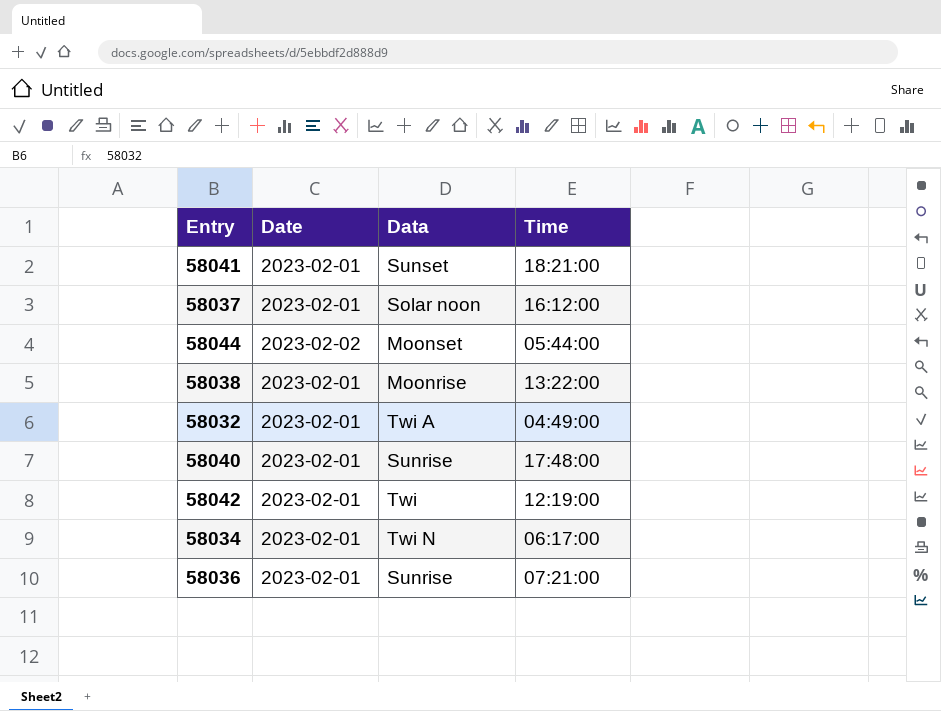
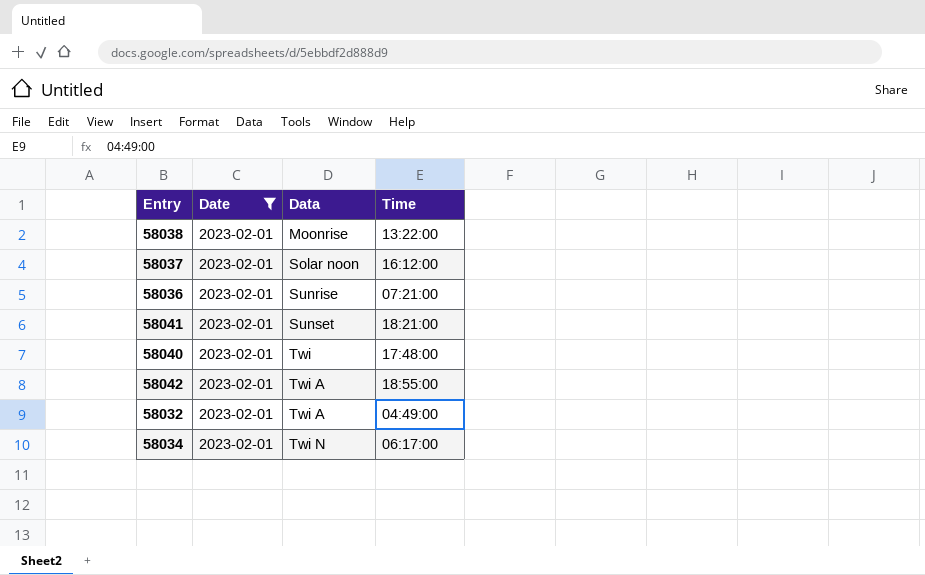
filter: none -> Date = 2023-02-01
row order: none -> Data ascending
58040 | Data: Sunrise -> Twi
58042 | Data: Twi -> Twi A
58042 | Time: 12:19:00 -> 18:55:00

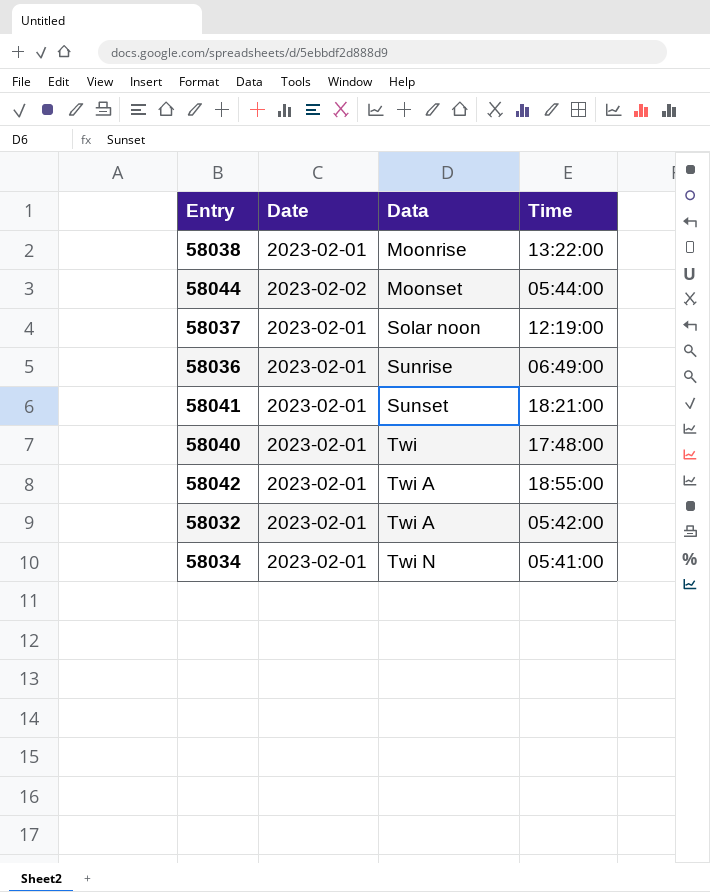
filter: Date = 2023-02-01 -> none
58037 | Time: 16:12:00 -> 12:19:00
58036 | Time: 07:21:00 -> 06:49:00
58032 | Time: 04:49:00 -> 05:42:00
58034 | Time: 06:17:00 -> 05:41:00

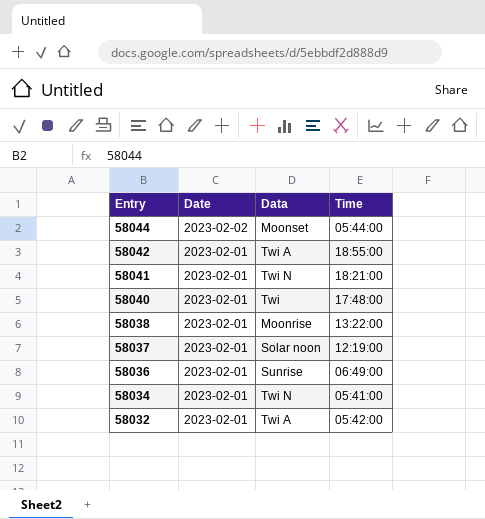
row order: Data ascending -> Entry descending
58041 | Data: Sunset -> Twi N

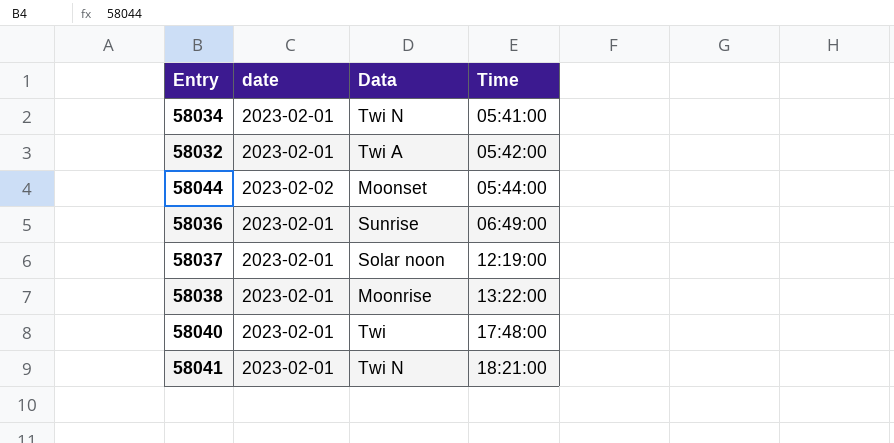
row order: Entry descending -> Time ascending
column name: Date -> date
row 58042: 2023-02-01 | Twi A | 18:55:00 -> none

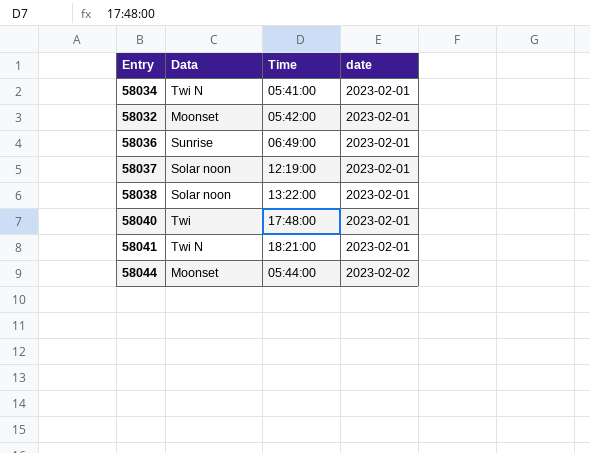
row order: Time ascending -> date ascending
column date | position: 2 -> 4
58032 | Data: Twi A -> Moonset
58038 | Data: Moonrise -> Solar noon

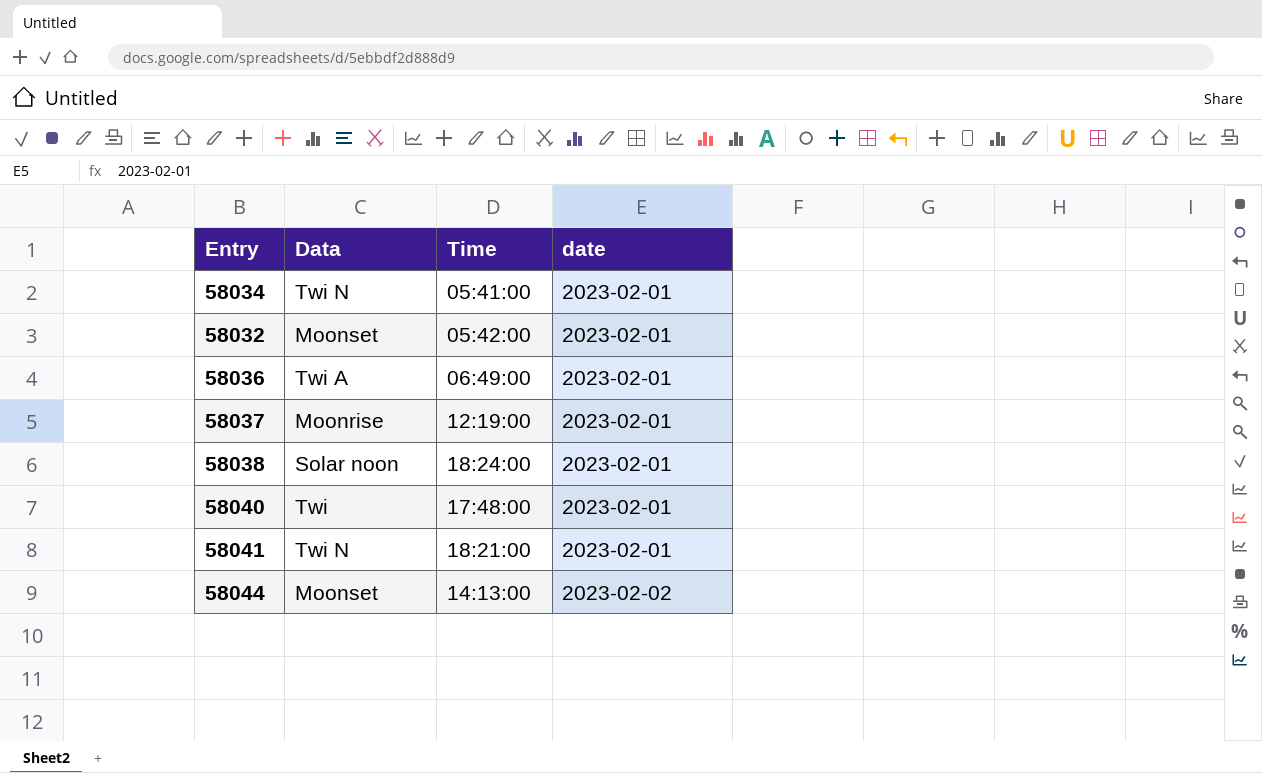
58036 | Data: Sunrise -> Twi A
58037 | Data: Solar noon -> Moonrise
58038 | Time: 13:22:00 -> 18:24:00
58044 | Time: 05:44:00 -> 14:13:00

